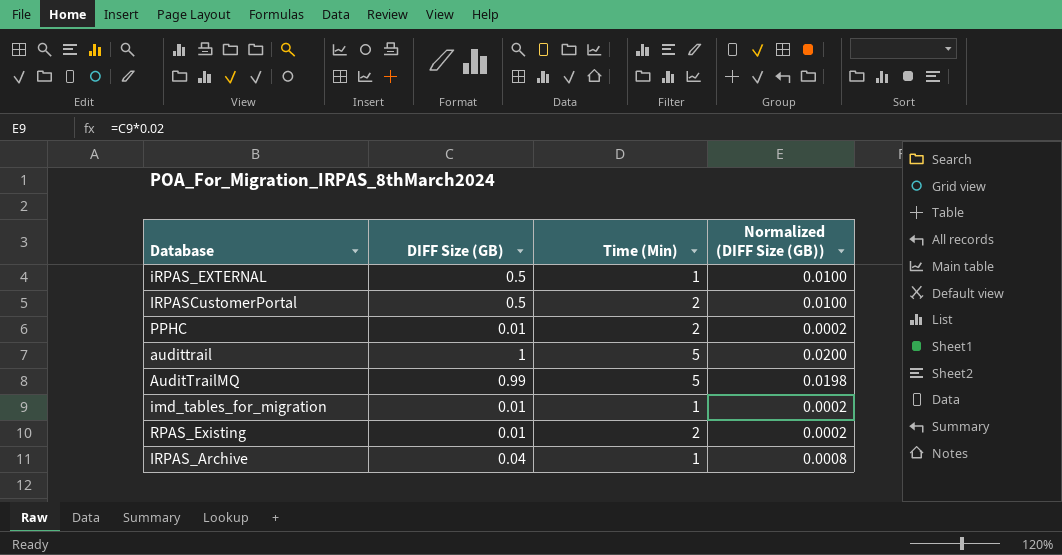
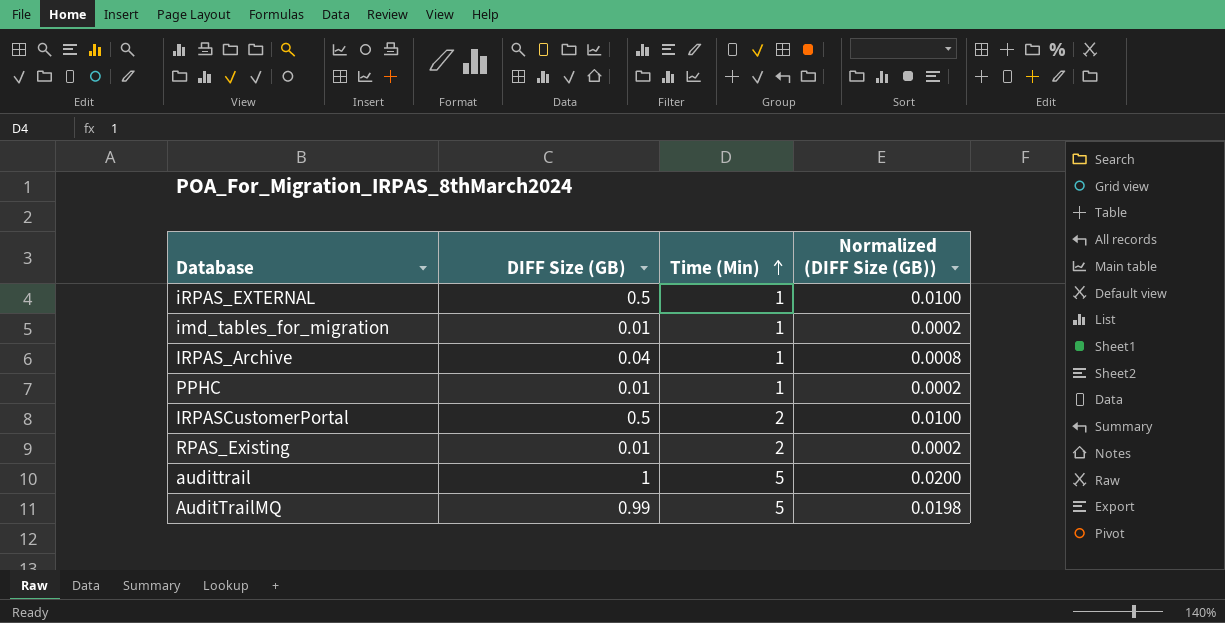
row order: none -> Time (Min) ascending
PPHC | Time (Min): 2 -> 1

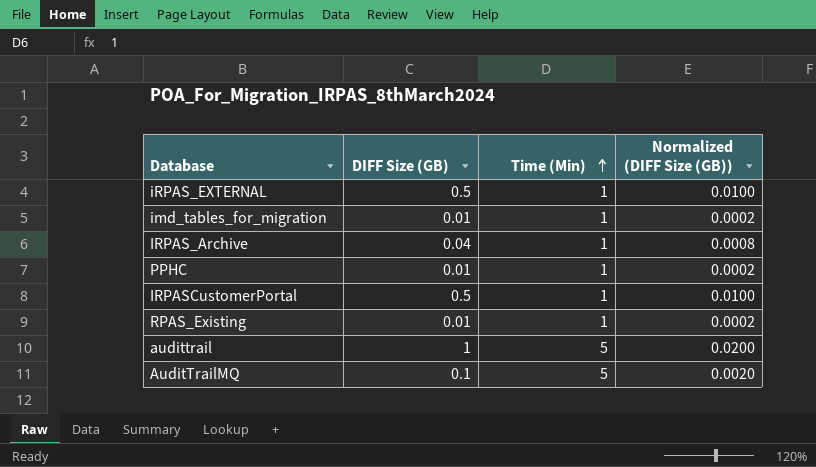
IRPASCustomerPortal | Time (Min): 2 -> 1
RPAS_Existing | Time (Min): 2 -> 1
AuditTrailMQ | DIFF Size (GB): 0.99 -> 0.1
AuditTrailMQ | Normalized (DIFF Size (GB)): 0.0198 -> 0.0020

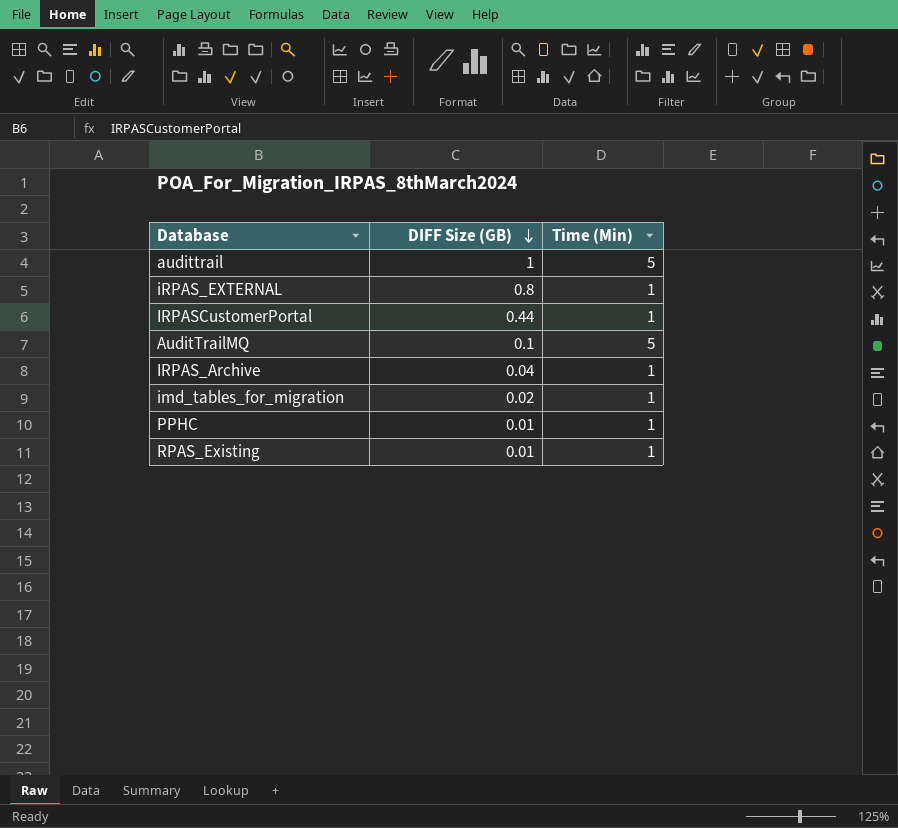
row order: Time (Min) ascending -> DIFF Size (GB) descending
column Normalized (DIFF Size (GB)) | formula: [DIFF Size (GB)] * 0.02 -> none
iRPAS_EXTERNAL | DIFF Size (GB): 0.5 -> 0.8
IRPASCustomerPortal | DIFF Size (GB): 0.5 -> 0.44
imd_tables_for_migration | DIFF Size (GB): 0.01 -> 0.02

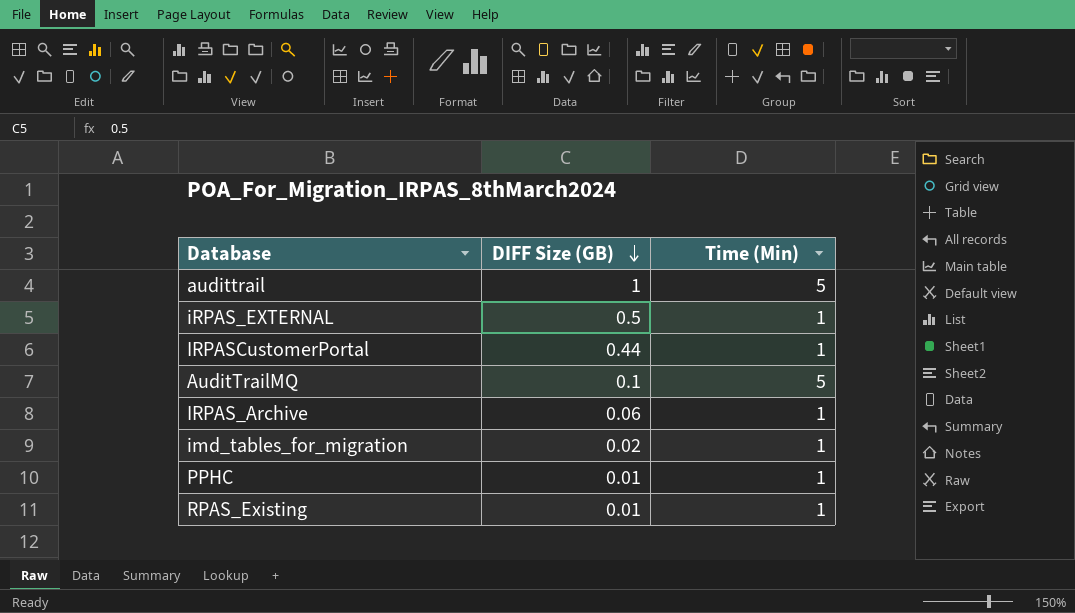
iRPAS_EXTERNAL | DIFF Size (GB): 0.8 -> 0.5
IRPAS_Archive | DIFF Size (GB): 0.04 -> 0.06

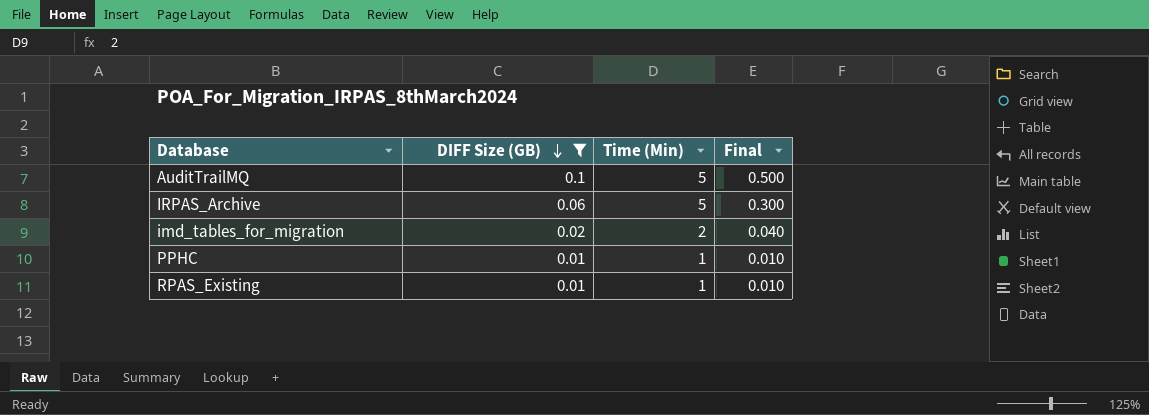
filter: none -> DIFF Size (GB) <= 0.1
column Final | formula: none -> [DIFF Size (GB)] * [Time (Min)]
IRPAS_Archive | Time (Min): 1 -> 5
imd_tables_for_migration | Time (Min): 1 -> 2

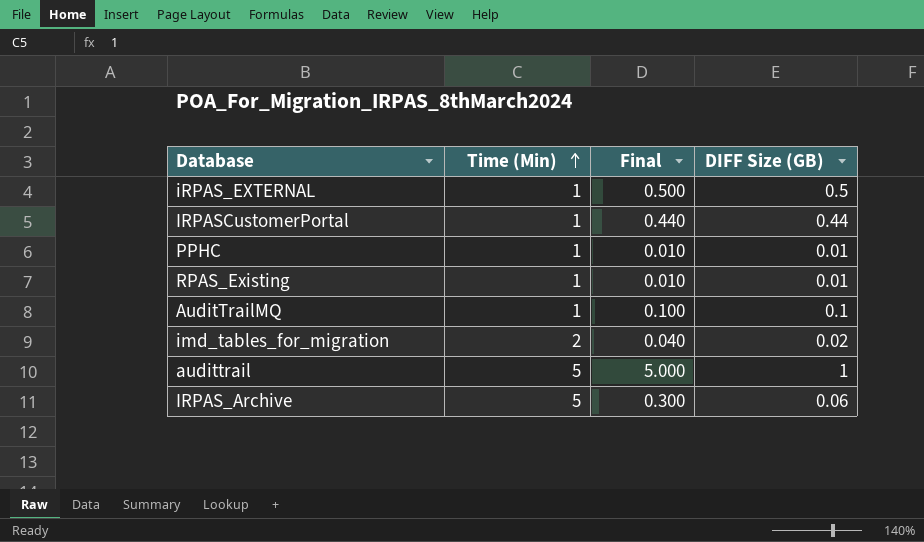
filter: DIFF Size (GB) <= 0.1 -> none
row order: DIFF Size (GB) descending -> Time (Min) ascending
column DIFF Size (GB) | position: 2 -> 4
AuditTrailMQ | Time (Min): 5 -> 1
AuditTrailMQ | Final: 0.500 -> 0.100

